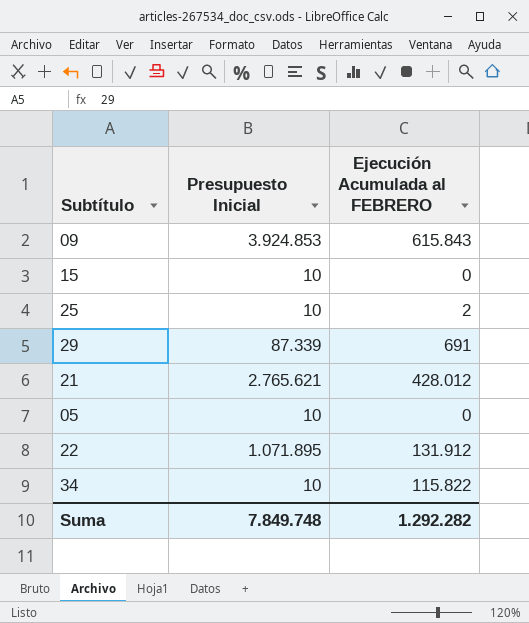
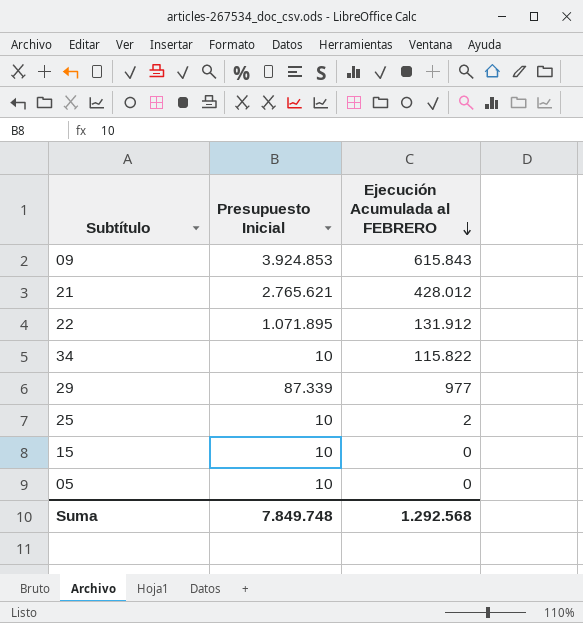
row order: none -> Ejecución Acumulada al FEBRERO descending
29 | Ejecución Acumulada al FEBRERO: 691 -> 977
Suma | Ejecución Acumulada al FEBRERO: 1.292.282 -> 1.292.568

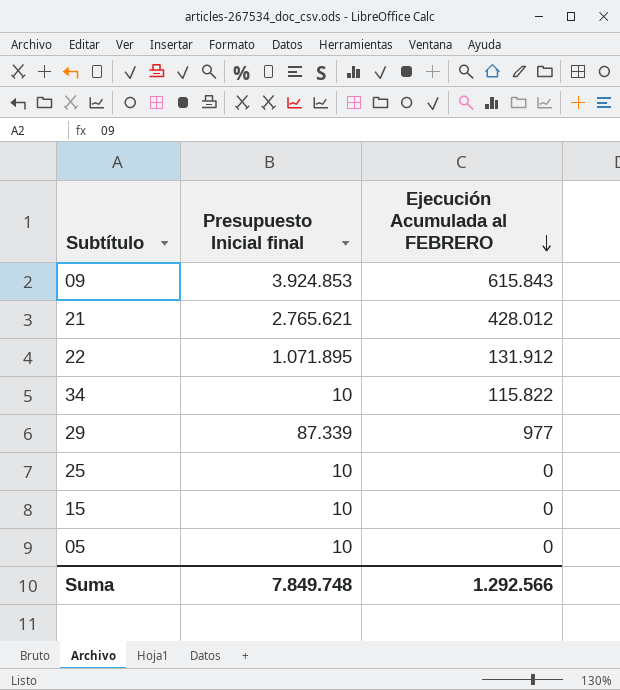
column name: Presupuesto Inicial -> Presupuesto Inicial final
25 | Ejecución Acumulada al FEBRERO: 2 -> 0
Suma | Ejecución Acumulada al FEBRERO: 1.292.568 -> 1.292.566

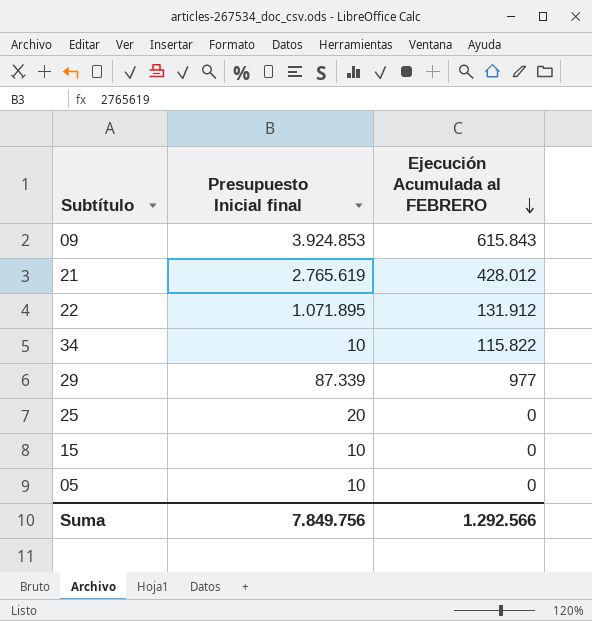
21 | Presupuesto Inicial final: 2.765.621 -> 2.765.619
25 | Presupuesto Inicial final: 10 -> 20
Suma | Presupuesto Inicial final: 7.849.748 -> 7.849.756

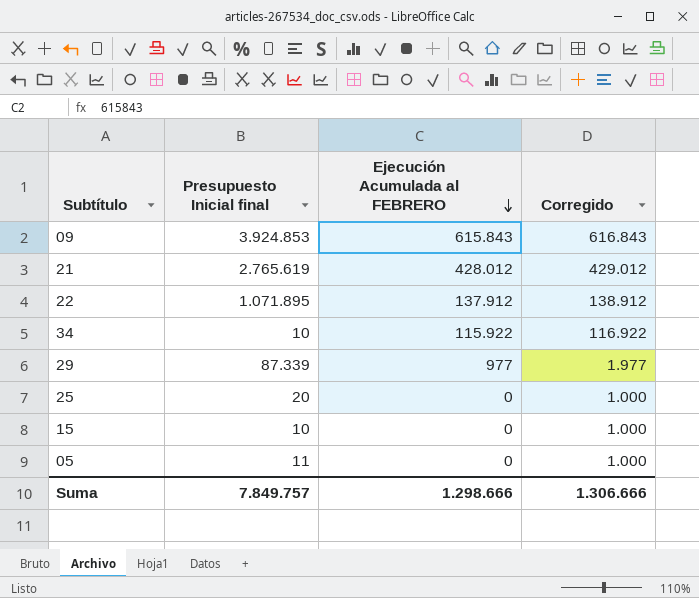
column Corregido | formula: none -> [Ejecución Acumulada al FEBRERO] + 1000
22 | Ejecución Acumulada al FEBRERO: 131.912 -> 137.912
34 | Ejecución Acumulada al FEBRERO: 115.822 -> 115.922
05 | Presupuesto Inicial final: 10 -> 11
Suma | Presupuesto Inicial final: 7.849.756 -> 7.849.757
Suma | Ejecución Acumulada al FEBRERO: 1.292.566 -> 1.298.666

